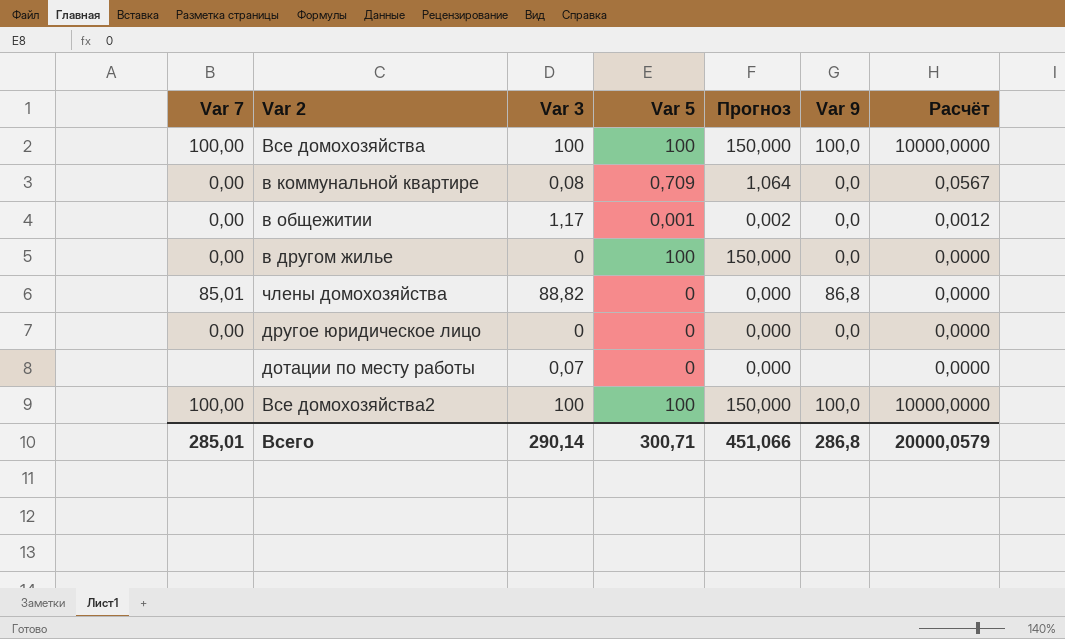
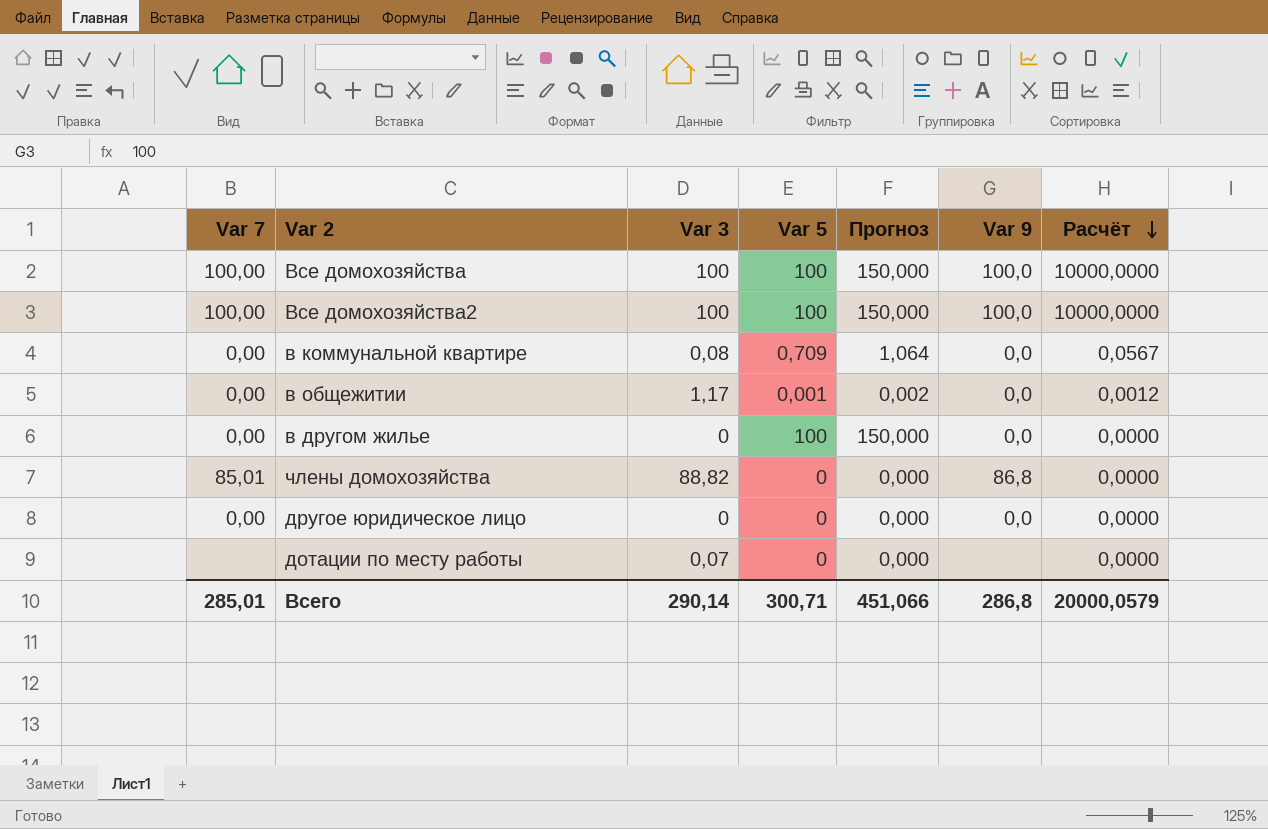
row order: none -> Расчёт descending

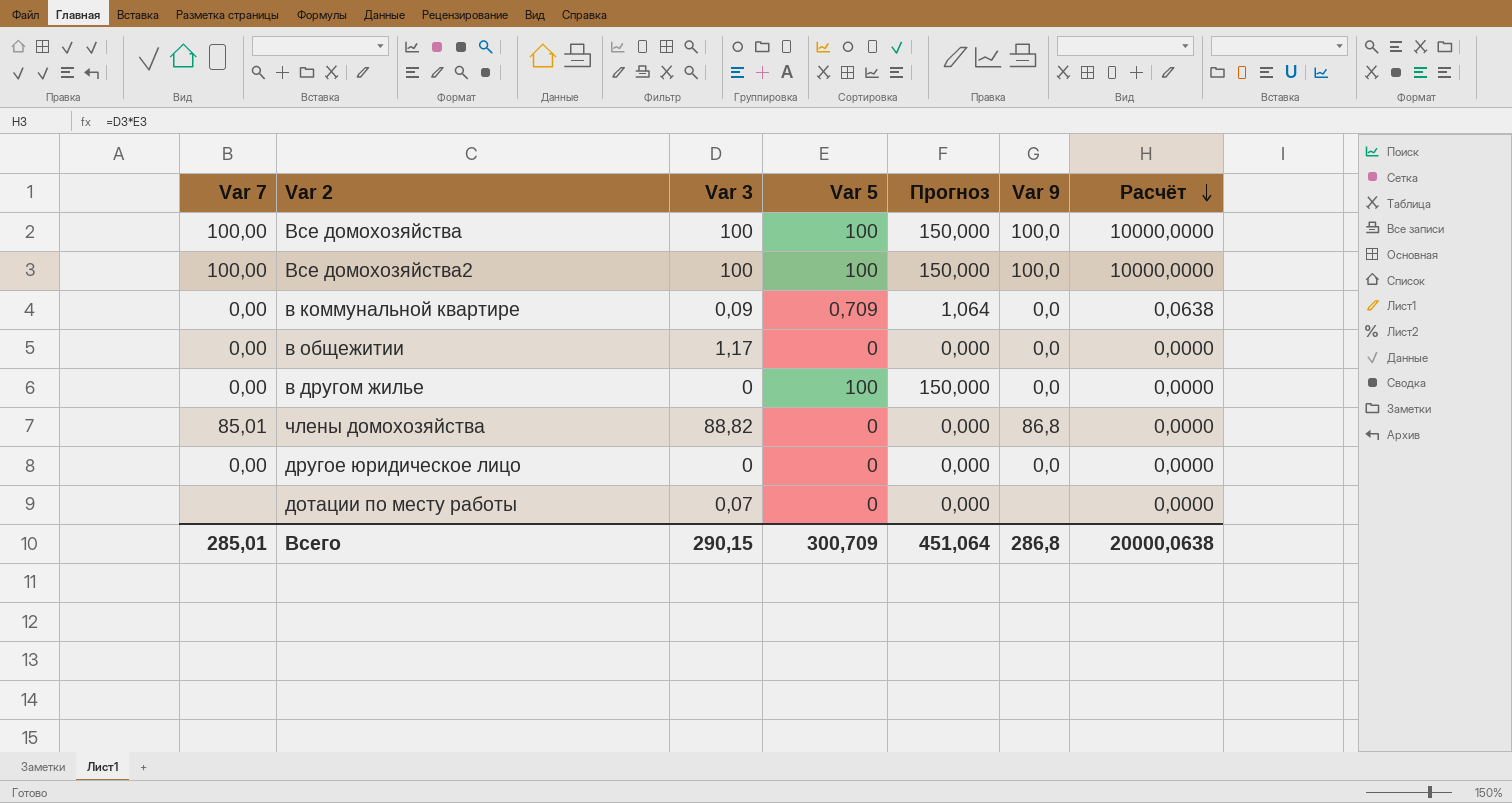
в коммунальной квартире | Var 3: 0,08 -> 0,09
в коммунальной квартире | Расчёт: 0,0567 -> 0,0638
в общежитии | Var 5: 0,001 -> 0
в общежитии | Прогноз: 0,002 -> 0,000
в общежитии | Расчёт: 0,0012 -> 0,0000
Всего | Var 3: 290,14 -> 290,15
Всего | Var 5: 300,71 -> 300,709
Всего | Прогноз: 451,066 -> 451,064
Всего | Расчёт: 20000,0579 -> 20000,0638

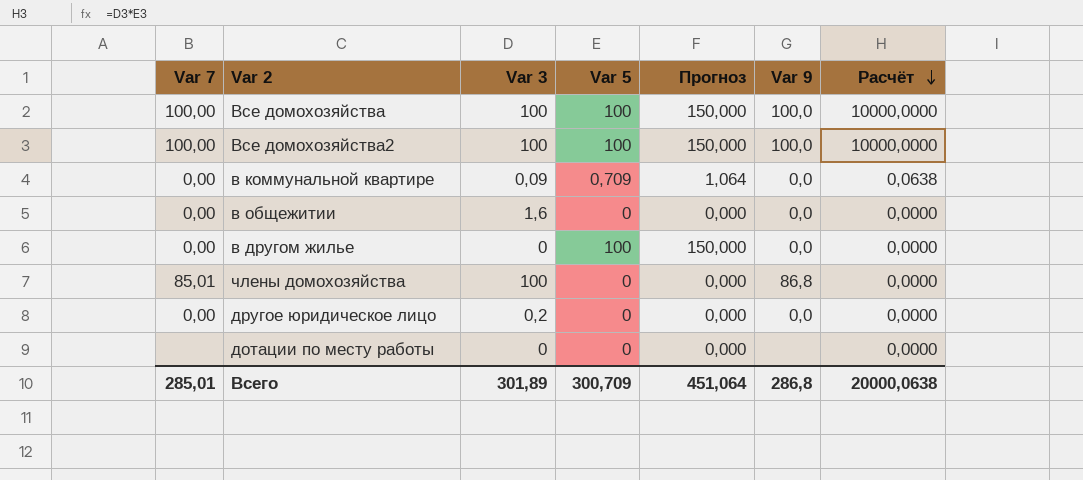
в общежитии | Var 3: 1,17 -> 1,6
члены домохозяйства | Var 3: 88,82 -> 100
другое юридическое лицо | Var 3: 0 -> 0,2
дотации по месту работы | Var 3: 0,07 -> 0
Всего | Var 3: 290,15 -> 301,89

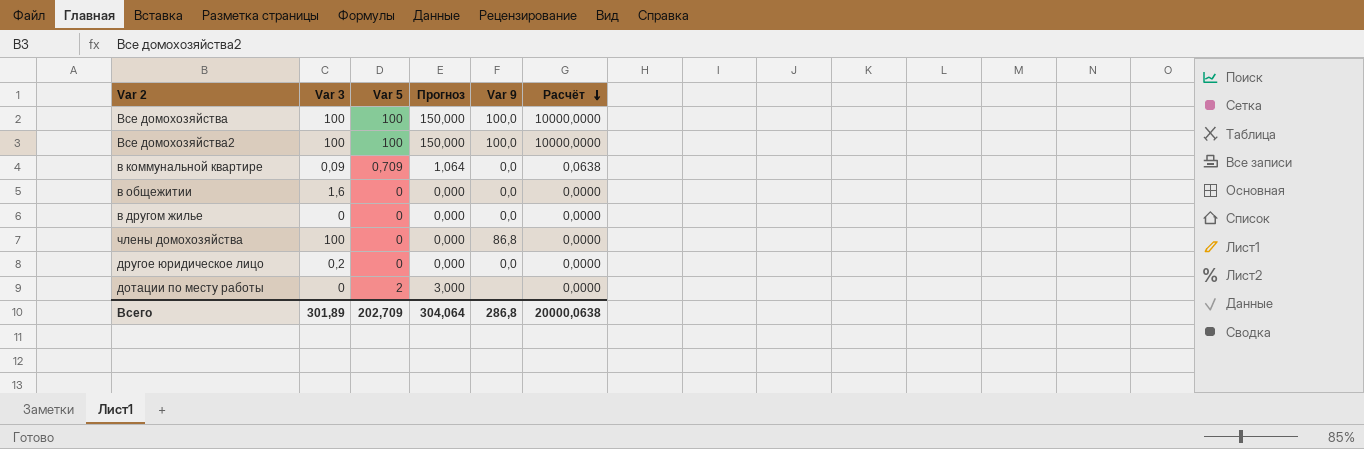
column Var 7 | position: 1 -> none
в другом жилье | Var 5: 100 -> 0
в другом жилье | Прогноз: 150,000 -> 0,000
дотации по месту работы | Var 5: 0 -> 2
дотации по месту работы | Прогноз: 0,000 -> 3,000
Всего | Var 5: 300,709 -> 202,709
Всего | Прогноз: 451,064 -> 304,064

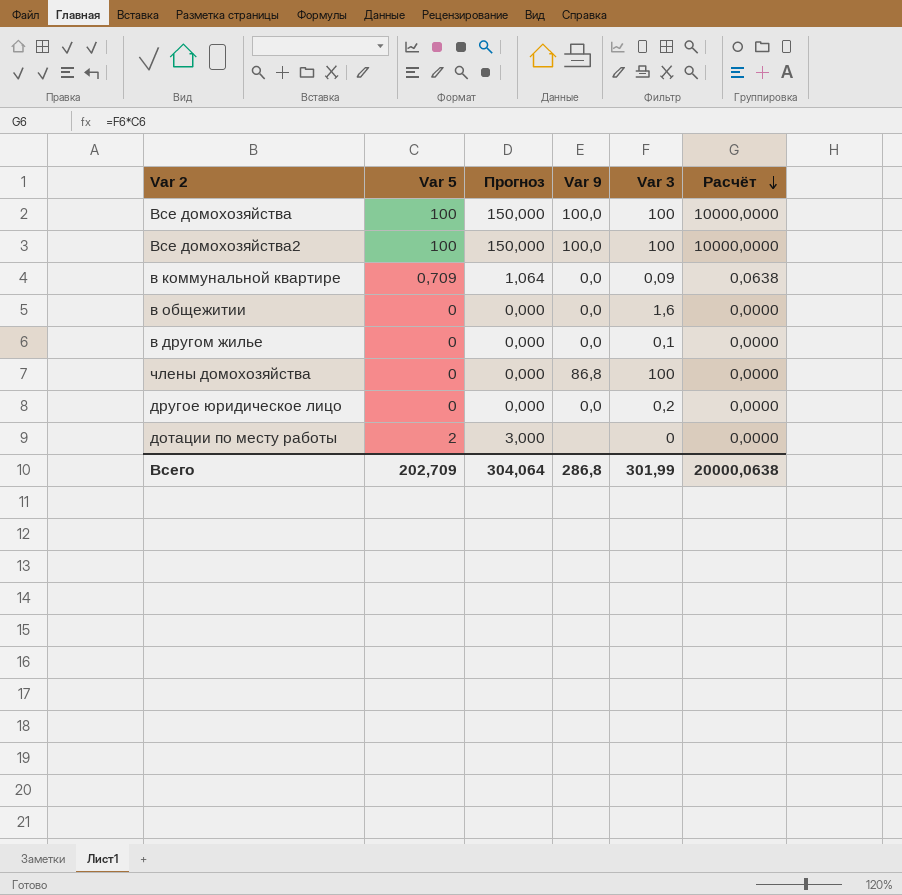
column Var 3 | position: 2 -> 5
в другом жилье | Var 3: 0 -> 0,1
Всего | Var 3: 301,89 -> 301,99

